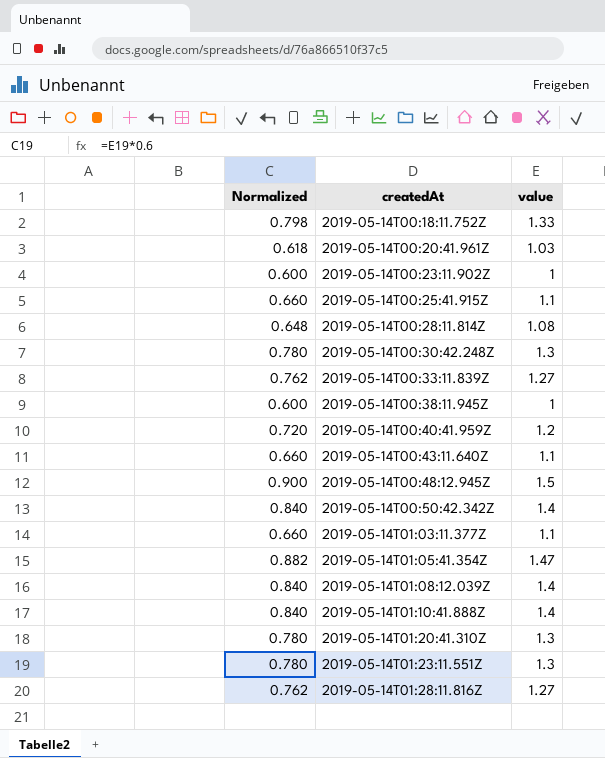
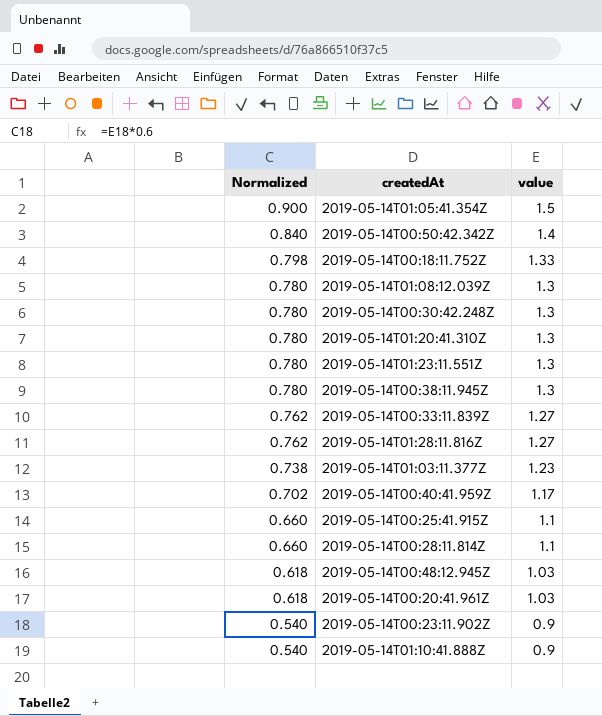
row order: createdAt ascending -> Normalized descending
row 2019-05-14T00:43:11.640Z: 0.660 | 1.1 -> none
2019-05-14T01:05:41.354Z | Normalized: 0.882 -> 0.900
2019-05-14T01:05:41.354Z | value: 1.47 -> 1.5
2019-05-14T01:08:12.039Z | Normalized: 0.840 -> 0.780
2019-05-14T01:08:12.039Z | value: 1.4 -> 1.3
2019-05-14T00:38:11.945Z | Normalized: 0.600 -> 0.780
2019-05-14T00:38:11.945Z | value: 1 -> 1.3
2019-05-14T01:03:11.377Z | Normalized: 0.660 -> 0.738
2019-05-14T01:03:11.377Z | value: 1.1 -> 1.23
2019-05-14T00:40:41.959Z | Normalized: 0.720 -> 0.702
2019-05-14T00:40:41.959Z | value: 1.2 -> 1.17
2019-05-14T00:28:11.814Z | Normalized: 0.648 -> 0.660
2019-05-14T00:28:11.814Z | value: 1.08 -> 1.1
2019-05-14T00:48:12.945Z | Normalized: 0.900 -> 0.618
2019-05-14T00:48:12.945Z | value: 1.5 -> 1.03
2019-05-14T00:23:11.902Z | Normalized: 0.600 -> 0.540
2019-05-14T00:23:11.902Z | value: 1 -> 0.9
2019-05-14T01:10:41.888Z | Normalized: 0.840 -> 0.540
2019-05-14T01:10:41.888Z | value: 1.4 -> 0.9

